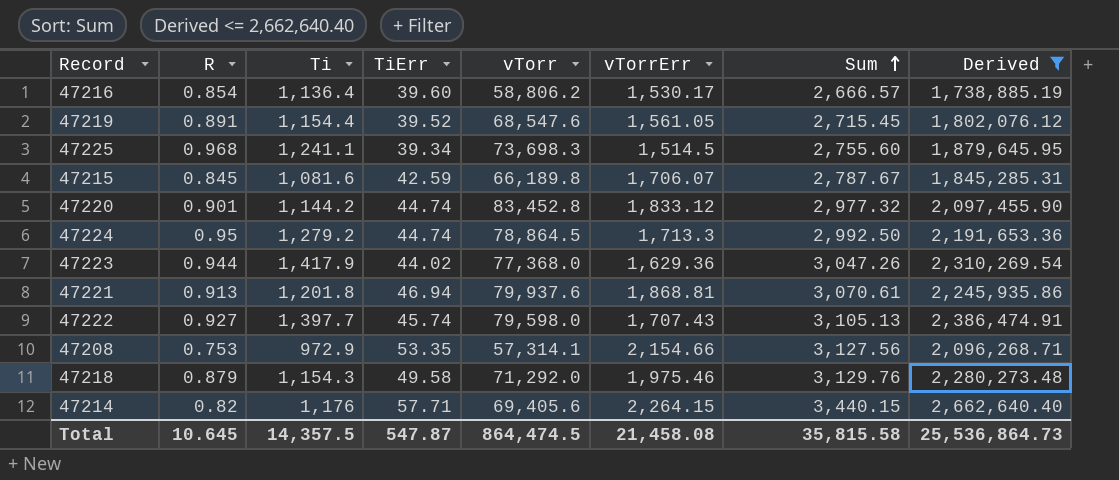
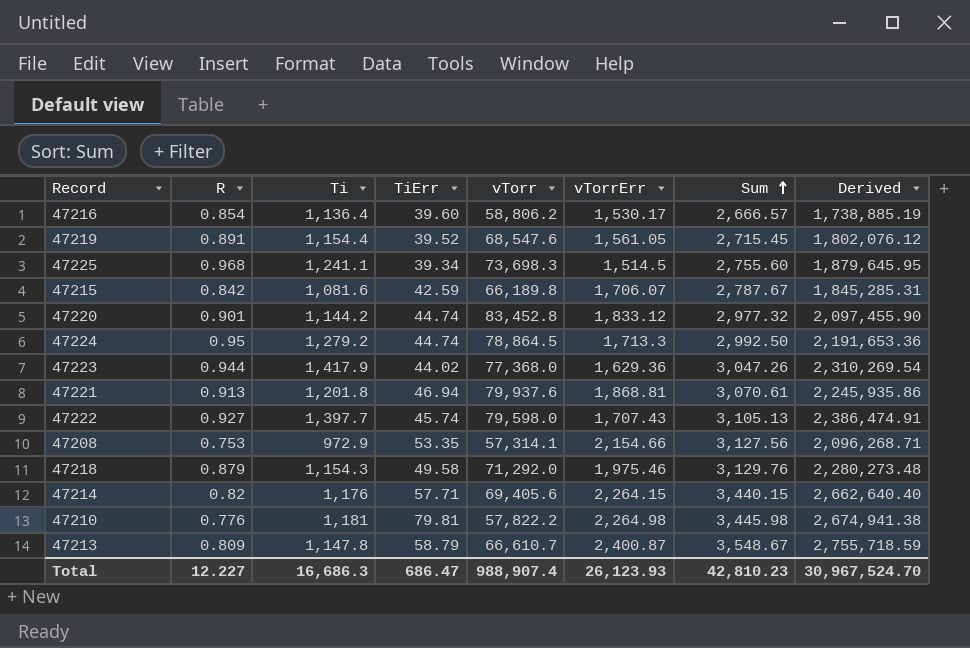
filter: Derived <= 2,662,640.40 -> none
47215 | R: 0.845 -> 0.842
Total | R: 10.645 -> 12.227
Total | Ti: 14,357.5 -> 16,686.3
Total | TiErr: 547.87 -> 686.47
Total | vTorr: 864,474.5 -> 988,907.4
Total | vTorrErr: 21,458.08 -> 26,123.93
Total | Sum: 35,815.58 -> 42,810.23
Total | Derived: 25,536,864.73 -> 30,967,524.70

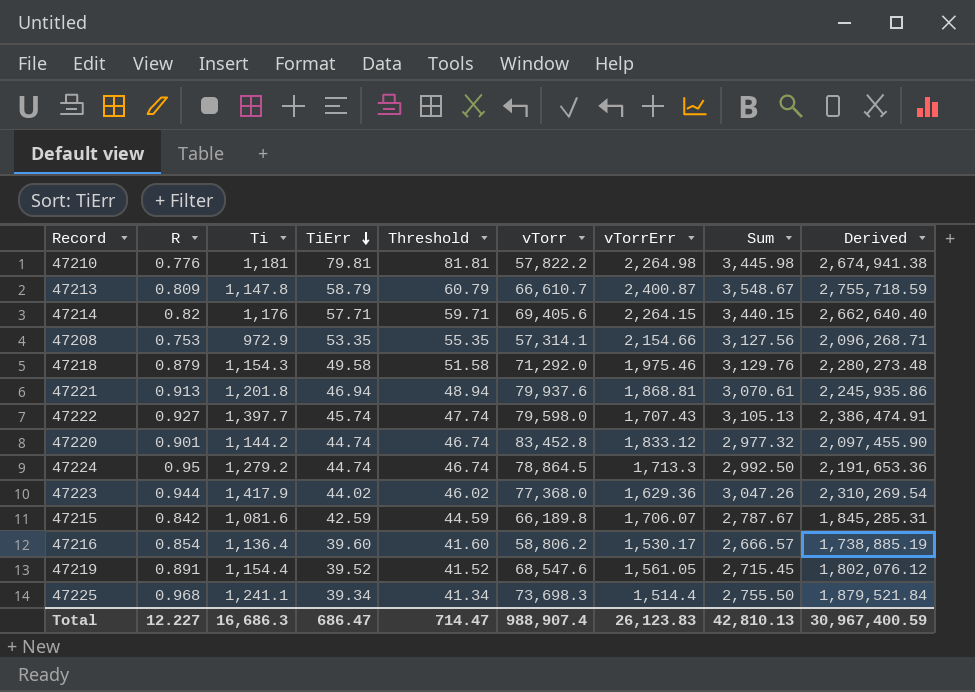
row order: Sum ascending -> TiErr descending
column Threshold | formula: none -> [TiErr] + 2
47225 | vTorrErr: 1,514.5 -> 1,514.4
47225 | Sum: 2,755.60 -> 2,755.50
47225 | Derived: 1,879,645.95 -> 1,879,521.84
Total | vTorrErr: 26,123.93 -> 26,123.83
Total | Sum: 42,810.23 -> 42,810.13
Total | Derived: 30,967,524.70 -> 30,967,400.59

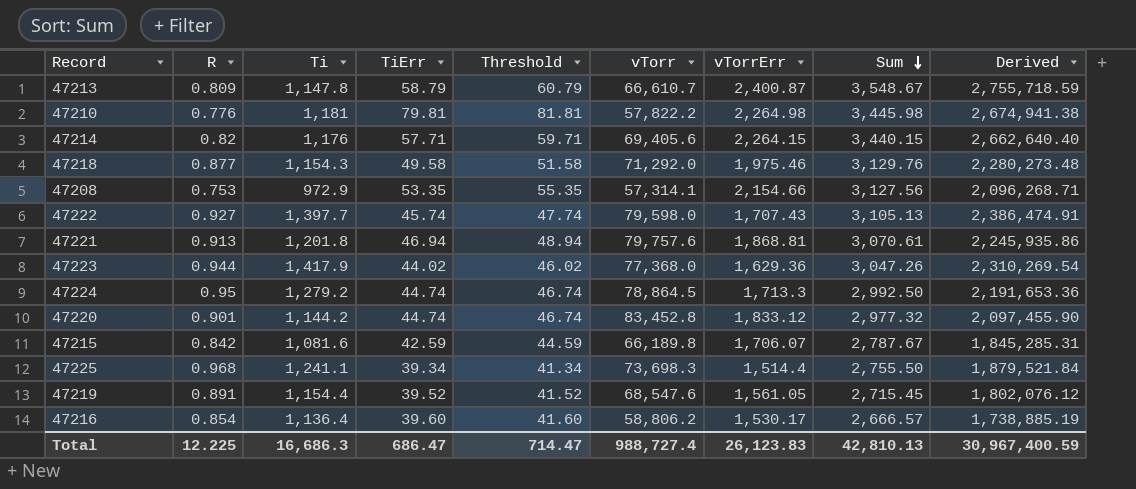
row order: TiErr descending -> Sum descending
47218 | R: 0.879 -> 0.877
47221 | vTorr: 79,937.6 -> 79,757.6
Total | R: 12.227 -> 12.225
Total | vTorr: 988,907.4 -> 988,727.4

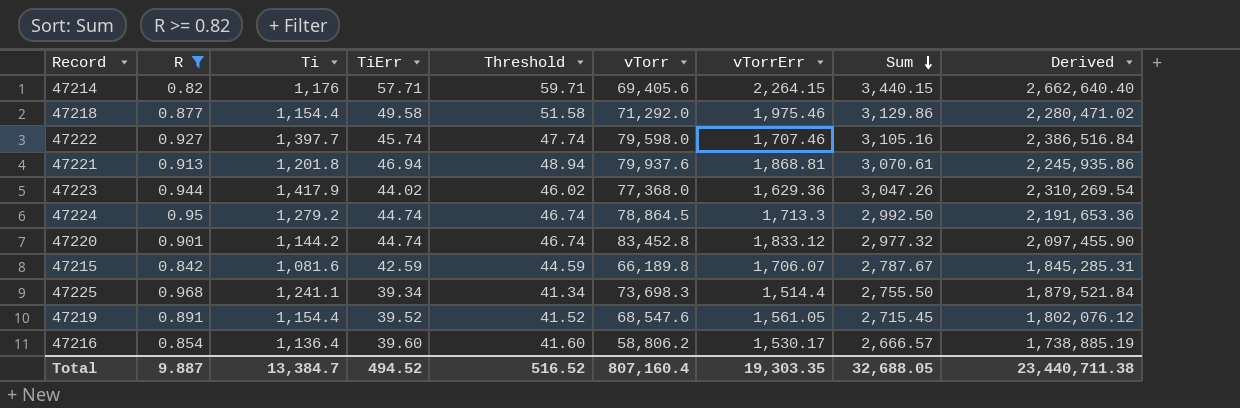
filter: none -> R >= 0.82
47218 | Ti: 1,154.3 -> 1,154.4
47218 | Sum: 3,129.76 -> 3,129.86
47218 | Derived: 2,280,273.48 -> 2,280,471.02
47222 | vTorrErr: 1,707.43 -> 1,707.46
47222 | Sum: 3,105.13 -> 3,105.16
47222 | Derived: 2,386,474.91 -> 2,386,516.84
47221 | vTorr: 79,757.6 -> 79,937.6
Total | R: 12.225 -> 9.887
Total | Ti: 16,686.3 -> 13,384.7
Total | TiErr: 686.47 -> 494.52
Total | Threshold: 714.47 -> 516.52
Total | vTorr: 988,727.4 -> 807,160.4
Total | vTorrErr: 26,123.83 -> 19,303.35
Total | Sum: 42,810.13 -> 32,688.05
Total | Derived: 30,967,400.59 -> 23,440,711.38

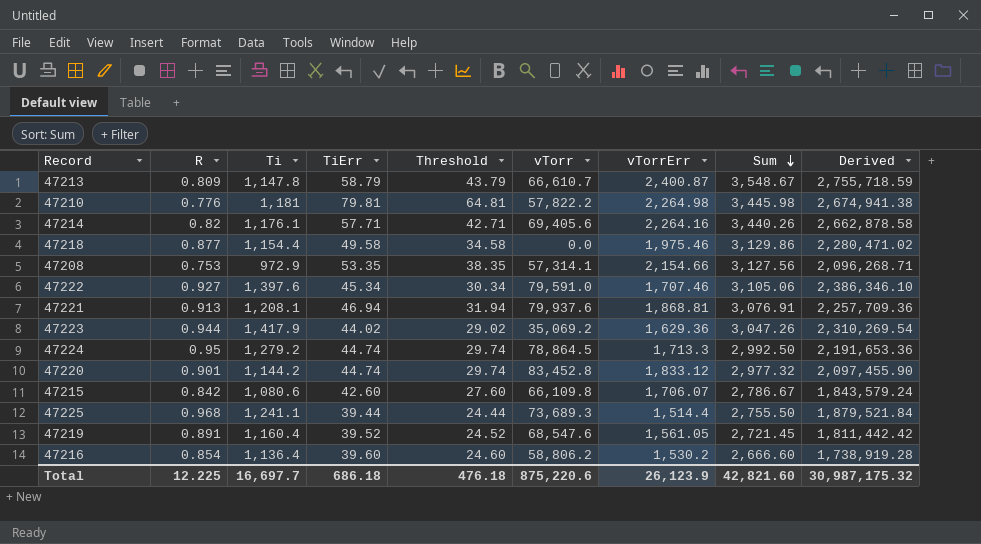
filter: R >= 0.82 -> none
column Threshold | formula: [TiErr] + 2 -> [TiErr] - 15
47214 | Ti: 1,176 -> 1,176.1
47214 | vTorrErr: 2,264.15 -> 2,264.16
47214 | Sum: 3,440.15 -> 3,440.26
47214 | Derived: 2,662,640.40 -> 2,662,878.58
47218 | vTorr: 71,292.0 -> 0.0
47222 | Ti: 1,397.7 -> 1,397.6
47222 | TiErr: 45.74 -> 45.34
47222 | vTorr: 79,598.0 -> 79,591.0
47222 | Sum: 3,105.16 -> 3,105.06
47222 | Derived: 2,386,516.84 -> 2,386,346.10
47221 | Ti: 1,201.8 -> 1,208.1
47221 | Sum: 3,070.61 -> 3,076.91
47221 | Derived: 2,245,935.86 -> 2,257,709.36
47223 | vTorr: 77,368.0 -> 35,069.2
47215 | Ti: 1,081.6 -> 1,080.6
47215 | TiErr: 42.59 -> 42.60
47215 | vTorr: 66,189.8 -> 66,109.8
47215 | Sum: 2,787.67 -> 2,786.67
47215 | Derived: 1,845,285.31 -> 1,843,579.24
47225 | TiErr: 39.34 -> 39.44
47225 | vTorr: 73,698.3 -> 73,689.3
47219 | Ti: 1,154.4 -> 1,160.4
47219 | Sum: 2,715.45 -> 2,721.45
47219 | Derived: 1,802,076.12 -> 1,811,442.42
47216 | vTorrErr: 1,530.17 -> 1,530.2
47216 | Sum: 2,666.57 -> 2,666.60
47216 | Derived: 1,738,885.19 -> 1,738,919.28
Total | R: 9.887 -> 12.225
Total | Ti: 13,384.7 -> 16,697.7
Total | TiErr: 494.52 -> 686.18
Total | Threshold: 516.52 -> 476.18
Total | vTorr: 807,160.4 -> 875,220.6
Total | vTorrErr: 19,303.35 -> 26,123.9
Total | Sum: 32,688.05 -> 42,821.60
Total | Derived: 23,440,711.38 -> 30,987,175.32

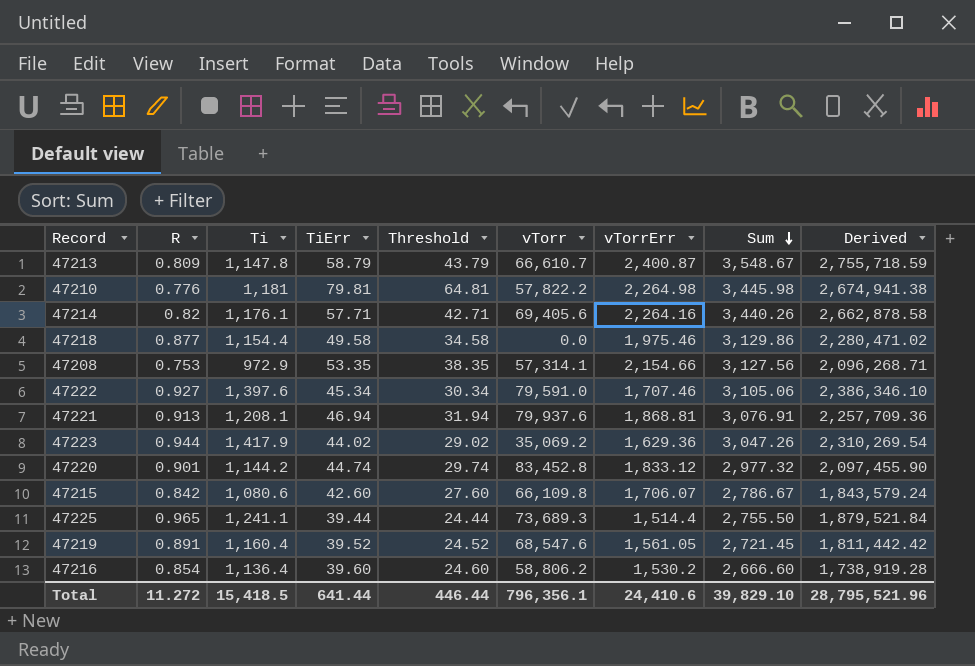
row 47224: 0.95 | 1,279.2 | 44.74 | 29.74 | 78,864.5 | 1,713.3 | 2,992.50 | 2,191,653.36 -> none
47225 | R: 0.968 -> 0.965
Total | R: 12.225 -> 11.272
Total | Ti: 16,697.7 -> 15,418.5
Total | TiErr: 686.18 -> 641.44
Total | Threshold: 476.18 -> 446.44
Total | vTorr: 875,220.6 -> 796,356.1
Total | vTorrErr: 26,123.9 -> 24,410.6
Total | Sum: 42,821.60 -> 39,829.10
Total | Derived: 30,987,175.32 -> 28,795,521.96

